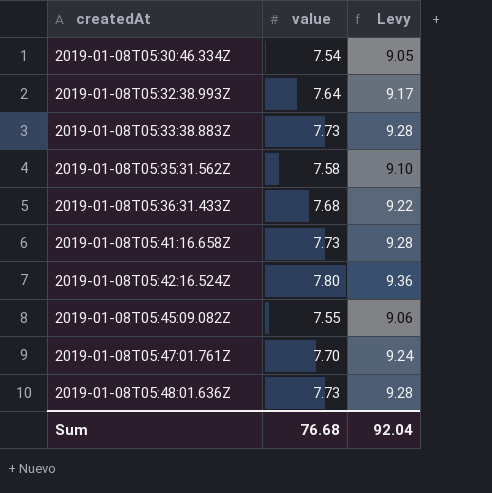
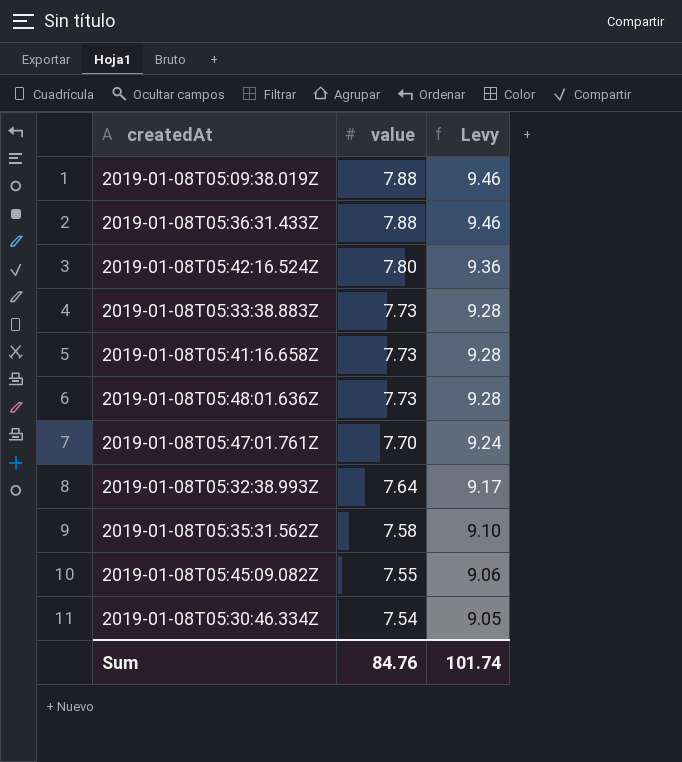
row order: createdAt ascending -> value descending
row 2019-01-08T05:09:38.019Z: none -> 7.88 | 9.46
2019-01-08T05:36:31.433Z | value: 7.68 -> 7.88
2019-01-08T05:36:31.433Z | Levy: 9.22 -> 9.46
Sum | value: 76.68 -> 84.76
Sum | Levy: 92.04 -> 101.74

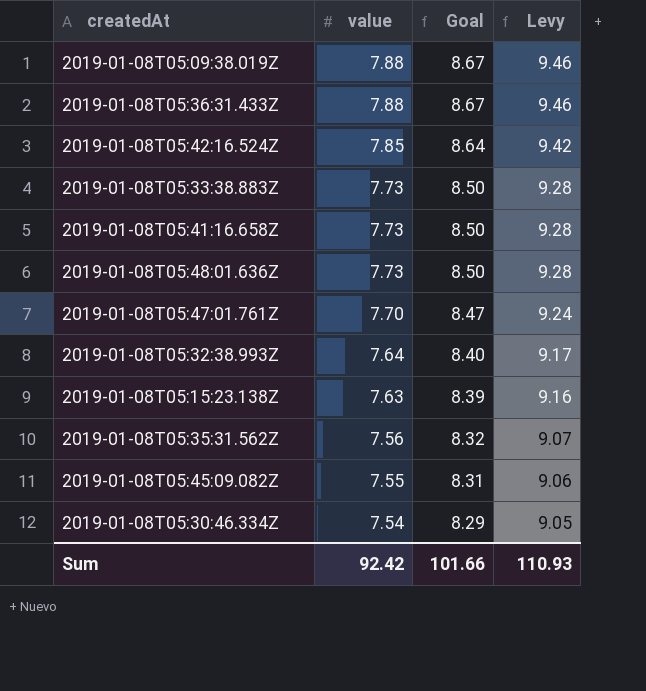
column Goal | formula: none -> [value] * 1.1
2019-01-08T05:42:16.524Z | value: 7.80 -> 7.85
2019-01-08T05:42:16.524Z | Levy: 9.36 -> 9.42
row 2019-01-08T05:15:23.138Z: none -> 7.63 | 8.39 | 9.16
2019-01-08T05:35:31.562Z | value: 7.58 -> 7.56
2019-01-08T05:35:31.562Z | Levy: 9.10 -> 9.07
Sum | value: 84.76 -> 92.42
Sum | Levy: 101.74 -> 110.93

